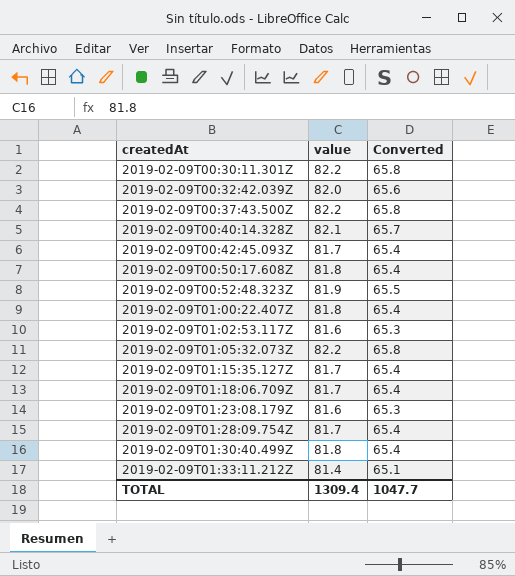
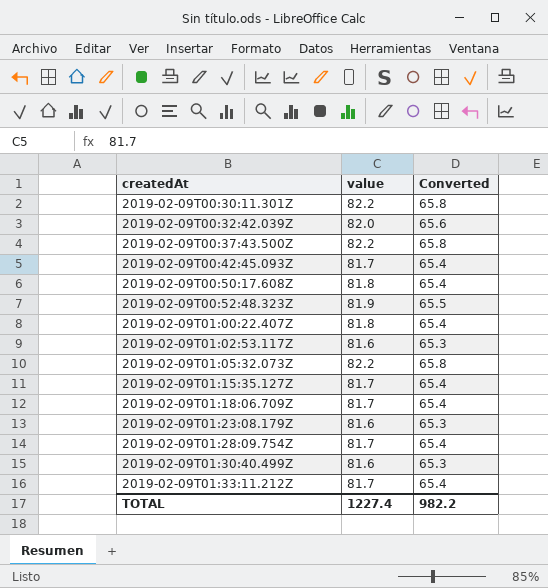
row 2019-02-09T00:40:14.328Z: 82.1 | 65.7 -> none
2019-02-09T01:30:40.499Z | value: 81.8 -> 81.6
2019-02-09T01:30:40.499Z | Converted: 65.4 -> 65.3
2019-02-09T01:33:11.212Z | value: 81.4 -> 81.7
2019-02-09T01:33:11.212Z | Converted: 65.1 -> 65.4
TOTAL | value: 1309.4 -> 1227.4
TOTAL | Converted: 1047.7 -> 982.2

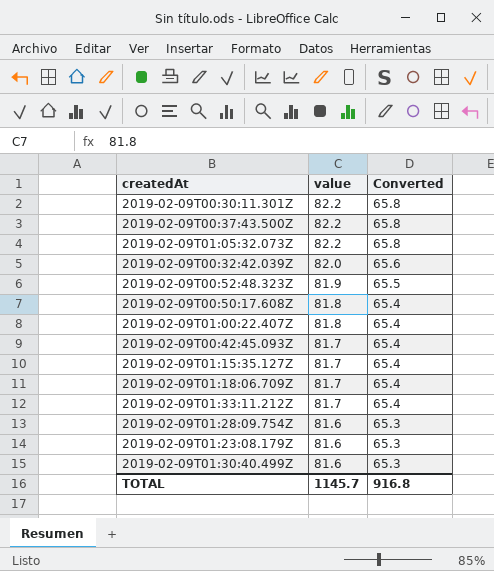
row order: createdAt ascending -> value descending
row 2019-02-09T01:02:53.117Z: 81.6 | 65.3 -> none
2019-02-09T01:28:09.754Z | value: 81.7 -> 81.6
2019-02-09T01:28:09.754Z | Converted: 65.4 -> 65.3
TOTAL | value: 1227.4 -> 1145.7
TOTAL | Converted: 982.2 -> 916.8

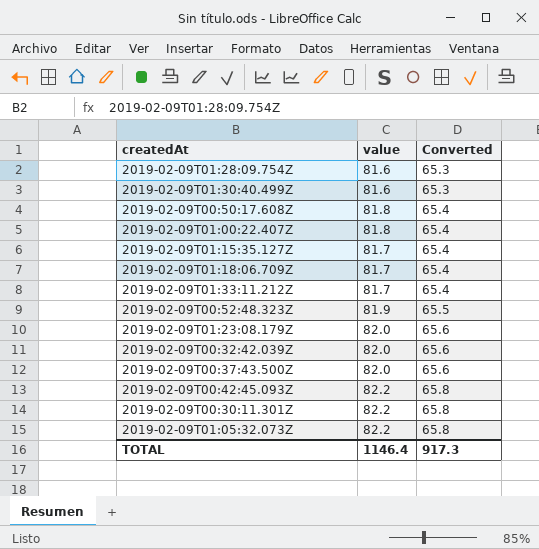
row order: value descending -> Converted ascending
2019-02-09T01:23:08.179Z | value: 81.6 -> 82.0
2019-02-09T01:23:08.179Z | Converted: 65.3 -> 65.6
2019-02-09T00:37:43.500Z | value: 82.2 -> 82.0
2019-02-09T00:37:43.500Z | Converted: 65.8 -> 65.6
2019-02-09T00:42:45.093Z | value: 81.7 -> 82.2
2019-02-09T00:42:45.093Z | Converted: 65.4 -> 65.8
TOTAL | value: 1145.7 -> 1146.4
TOTAL | Converted: 916.8 -> 917.3

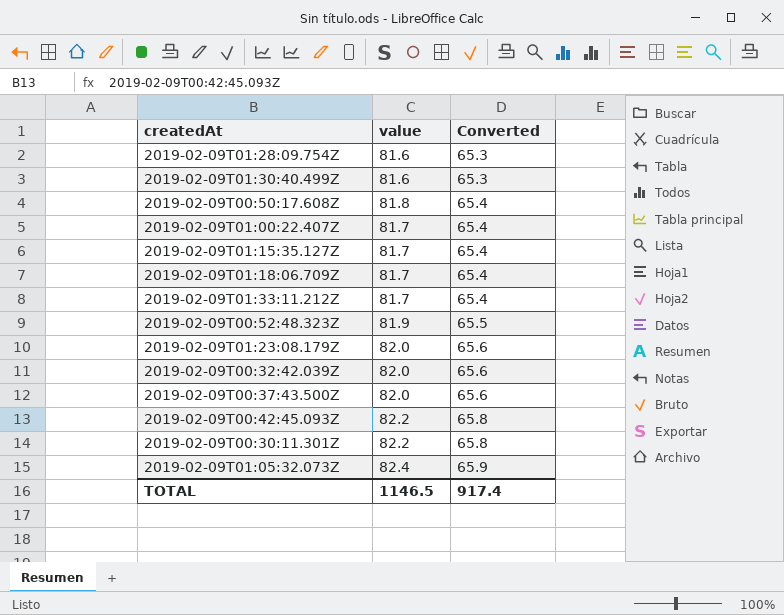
2019-02-09T01:00:22.407Z | value: 81.8 -> 81.7
2019-02-09T01:05:32.073Z | value: 82.2 -> 82.4
2019-02-09T01:05:32.073Z | Converted: 65.8 -> 65.9
TOTAL | value: 1146.4 -> 1146.5
TOTAL | Converted: 917.3 -> 917.4

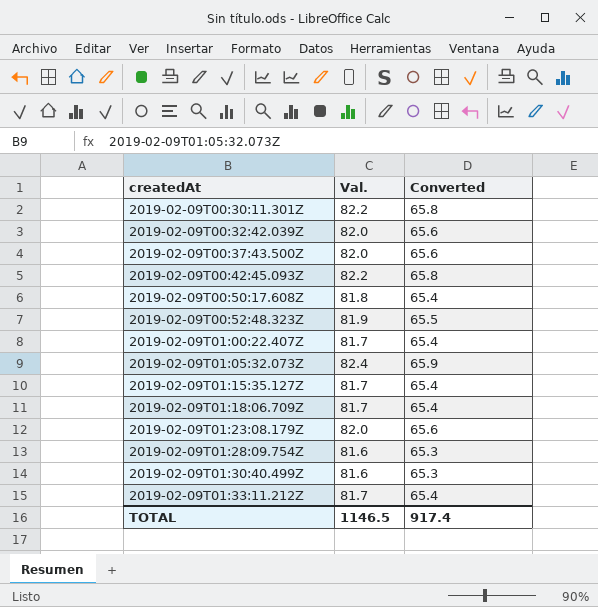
row order: Converted ascending -> createdAt ascending
column name: value -> Val.

